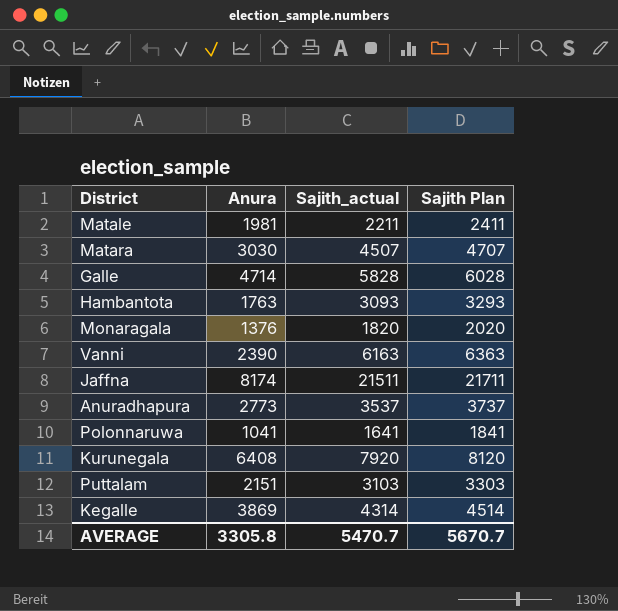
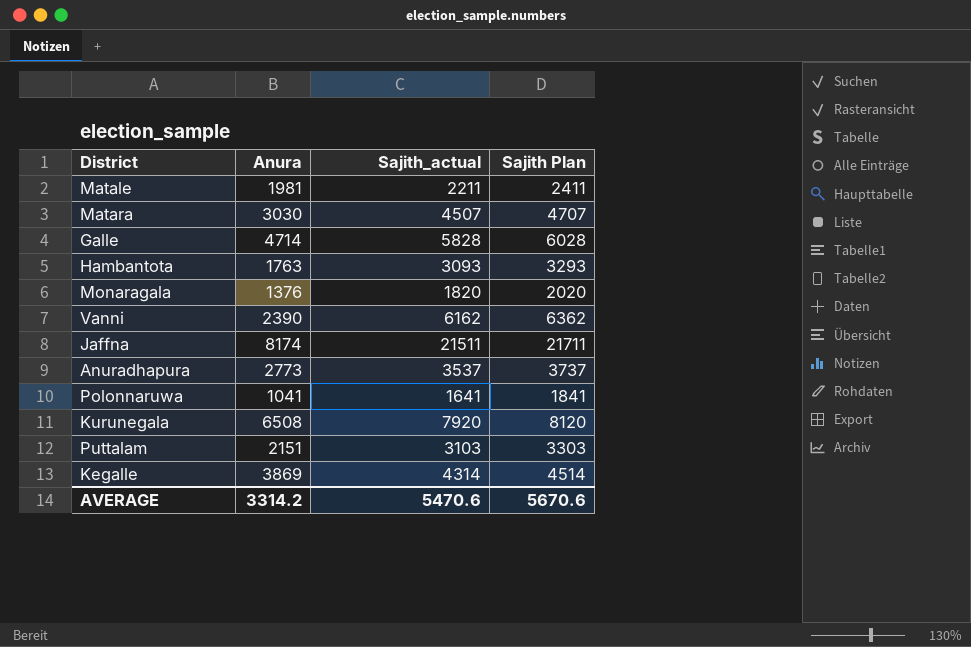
Vanni | Sajith_actual: 6163 -> 6162
Vanni | Sajith Plan: 6363 -> 6362
Kurunegala | Anura: 6408 -> 6508
AVERAGE | Anura: 3305.8 -> 3314.2
AVERAGE | Sajith_actual: 5470.7 -> 5470.6
AVERAGE | Sajith Plan: 5670.7 -> 5670.6

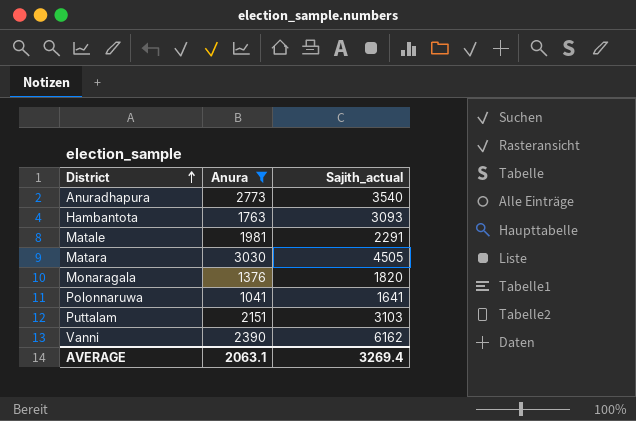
filter: none -> Anura <= 3030
row order: none -> District ascending
column Sajith Plan | formula: [Sajith_actual] + 200 -> none
Anuradhapura | Sajith_actual: 3537 -> 3540
Matale | Sajith_actual: 2211 -> 2291
Matara | Sajith_actual: 4507 -> 4505
AVERAGE | Anura: 3314.2 -> 2063.1
AVERAGE | Sajith_actual: 5470.6 -> 3269.4

